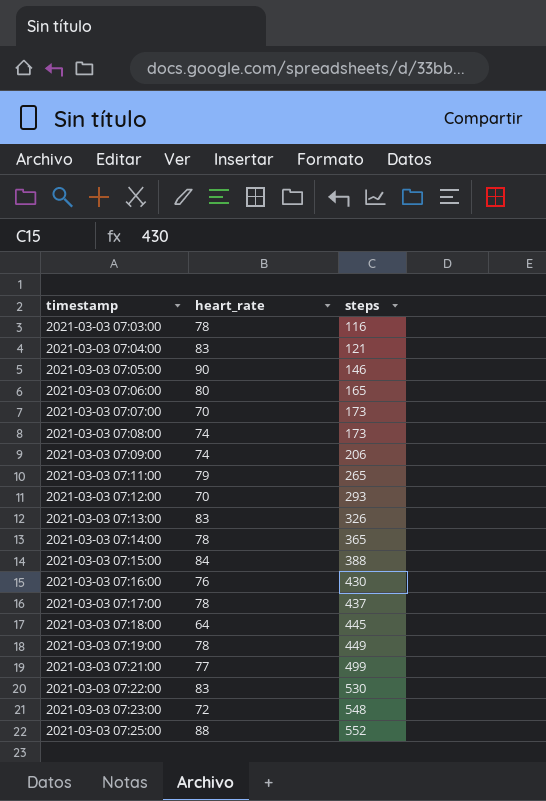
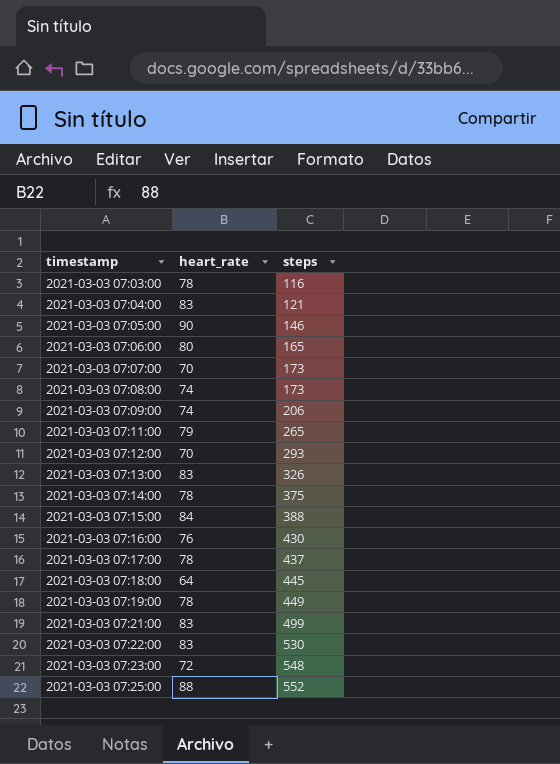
2021-03-03 07:14:00 | steps: 365 -> 375
2021-03-03 07:21:00 | heart_rate: 77 -> 83

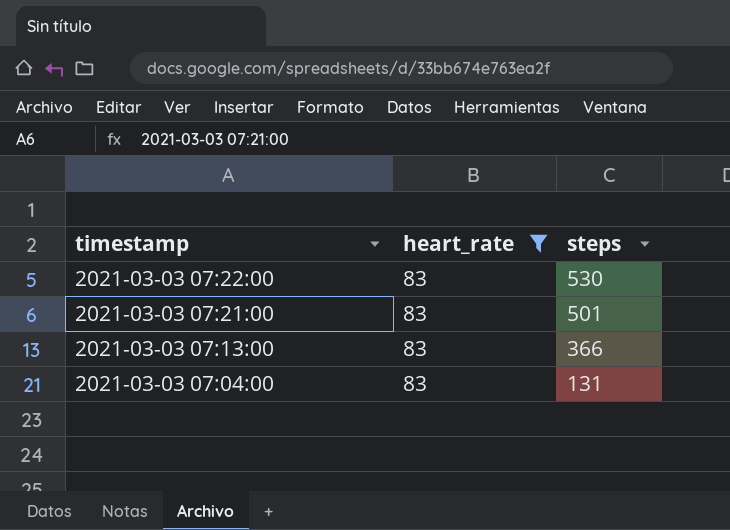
filter: none -> heart_rate = 83
row order: timestamp ascending -> timestamp descending
2021-03-03 07:21:00 | steps: 499 -> 501
2021-03-03 07:13:00 | steps: 326 -> 366
2021-03-03 07:04:00 | steps: 121 -> 131

